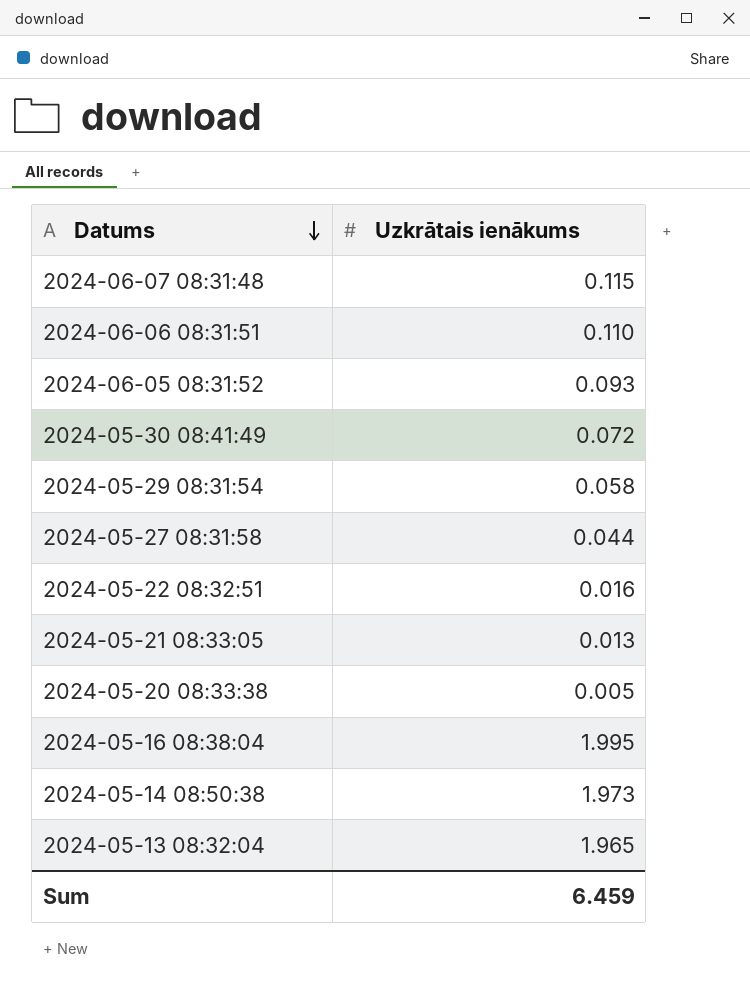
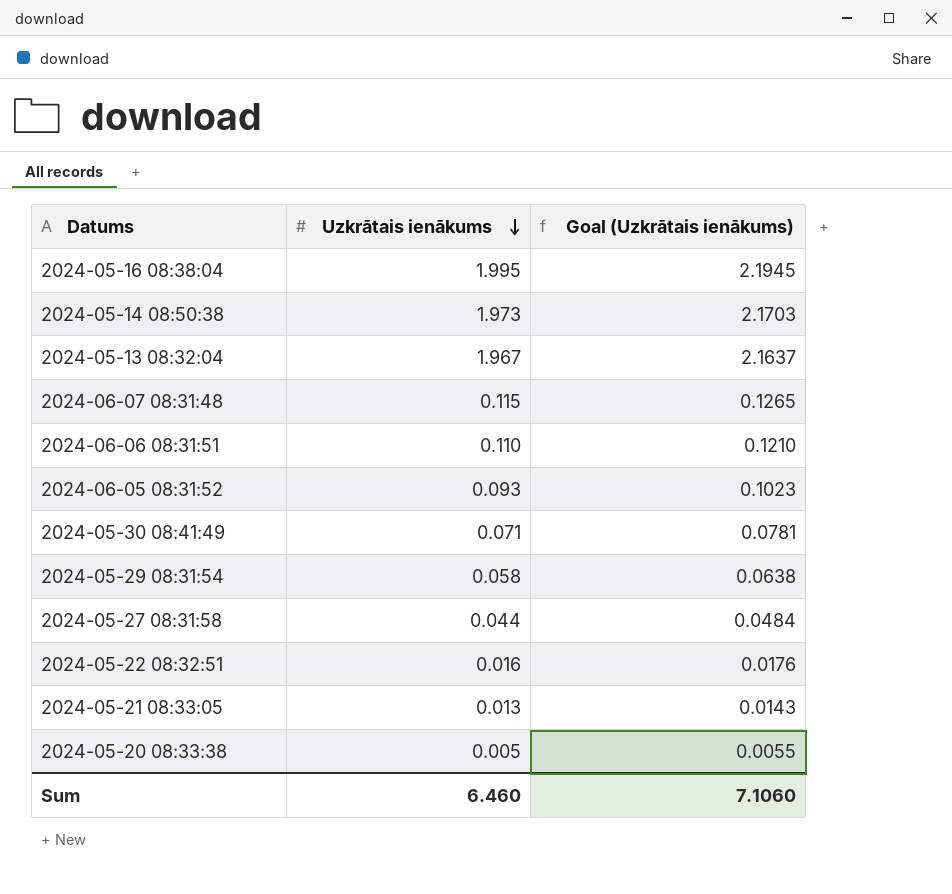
row order: Datums descending -> Uzkrātais ienākums descending
column Goal (Uzkrātais ienākums) | formula: none -> [Uzkrātais ienākums] * 1.1
2024-05-13 08:32:04 | Uzkrātais ienākums: 1.965 -> 1.967
2024-05-30 08:41:49 | Uzkrātais ienākums: 0.072 -> 0.071
Sum | Uzkrātais ienākums: 6.459 -> 6.460

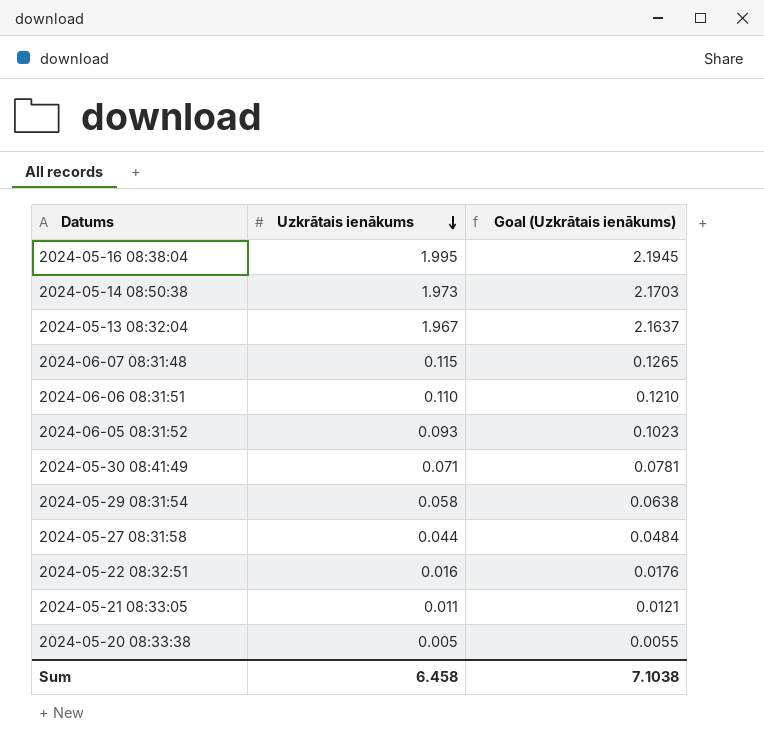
2024-05-21 08:33:05 | Uzkrātais ienākums: 0.013 -> 0.011
2024-05-21 08:33:05 | Goal (Uzkrātais ienākums): 0.0143 -> 0.0121
Sum | Uzkrātais ienākums: 6.460 -> 6.458
Sum | Goal (Uzkrātais ienākums): 7.1060 -> 7.1038

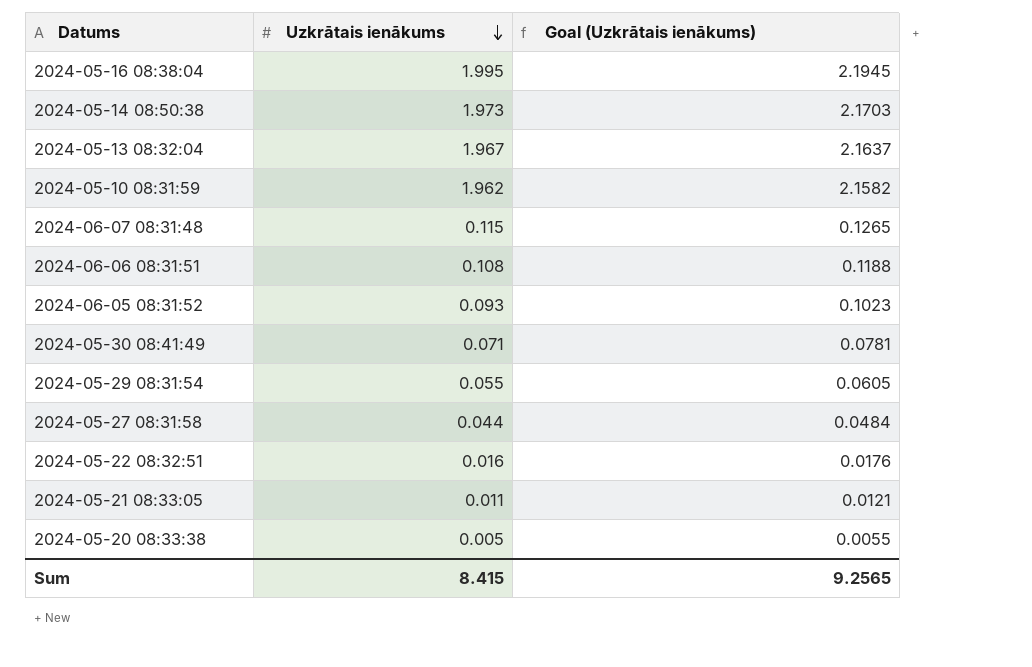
row 2024-05-10 08:31:59: none -> 1.962 | 2.1582
2024-06-06 08:31:51 | Uzkrātais ienākums: 0.110 -> 0.108
2024-06-06 08:31:51 | Goal (Uzkrātais ienākums): 0.1210 -> 0.1188
2024-05-29 08:31:54 | Uzkrātais ienākums: 0.058 -> 0.055
2024-05-29 08:31:54 | Goal (Uzkrātais ienākums): 0.0638 -> 0.0605
Sum | Uzkrātais ienākums: 6.458 -> 8.415
Sum | Goal (Uzkrātais ienākums): 7.1038 -> 9.2565

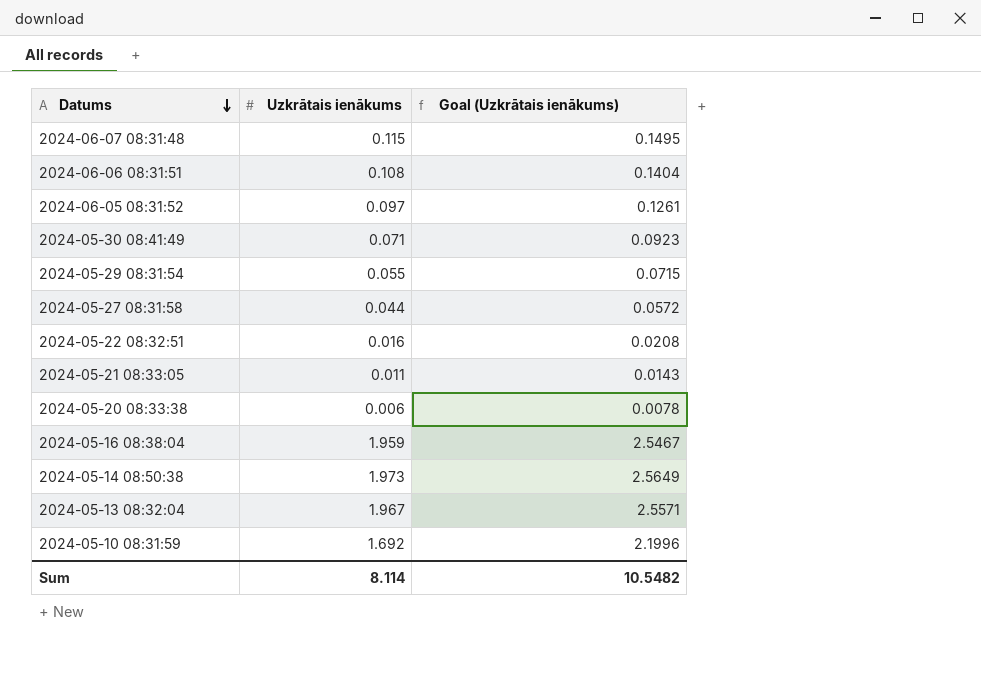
row order: Uzkrātais ienākums descending -> Datums descending
column Goal (Uzkrātais ienākums) | formula: [Uzkrātais ienākums] * 1.1 -> [Uzkrātais ienākums] * 1.3
2024-06-05 08:31:52 | Uzkrātais ienākums: 0.093 -> 0.097
2024-05-20 08:33:38 | Uzkrātais ienākums: 0.005 -> 0.006
2024-05-16 08:38:04 | Uzkrātais ienākums: 1.995 -> 1.959
2024-05-10 08:31:59 | Uzkrātais ienākums: 1.962 -> 1.692
Sum | Uzkrātais ienākums: 8.415 -> 8.114
Sum | Goal (Uzkrātais ienākums): 9.2565 -> 10.5482

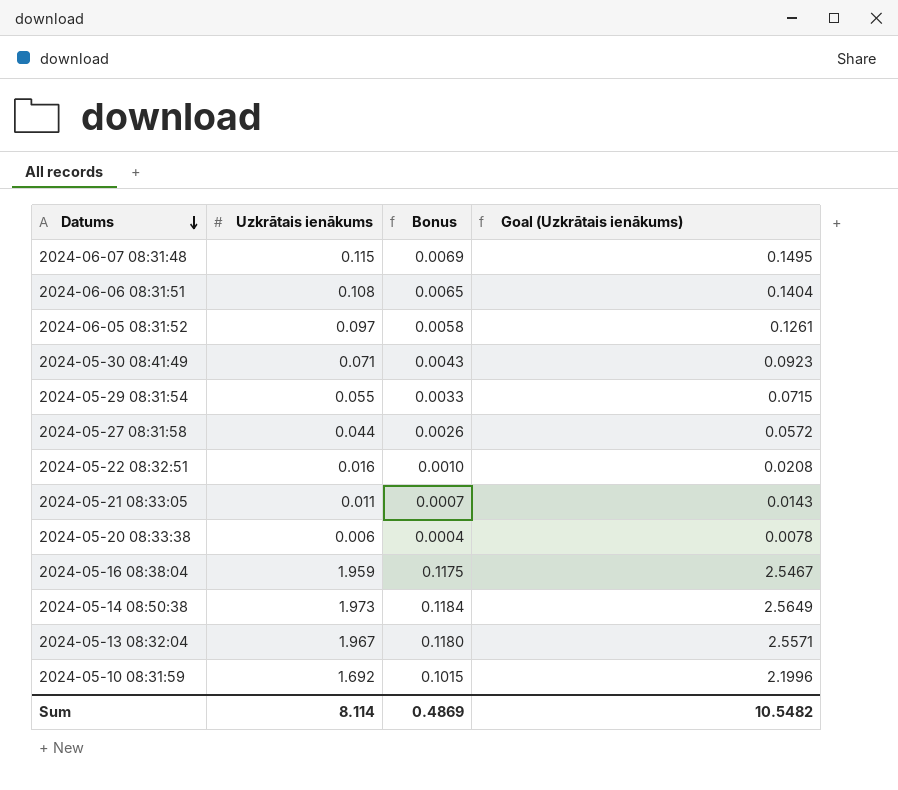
column Bonus | formula: none -> [Uzkrātais ienākums] * 0.06

